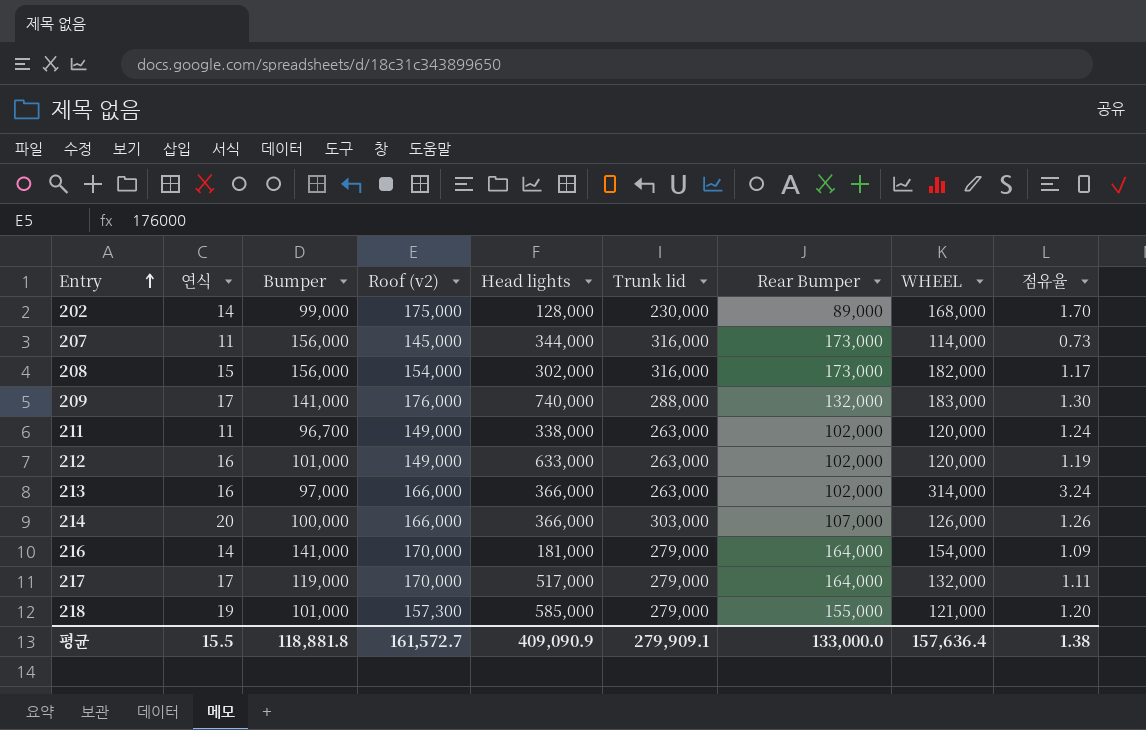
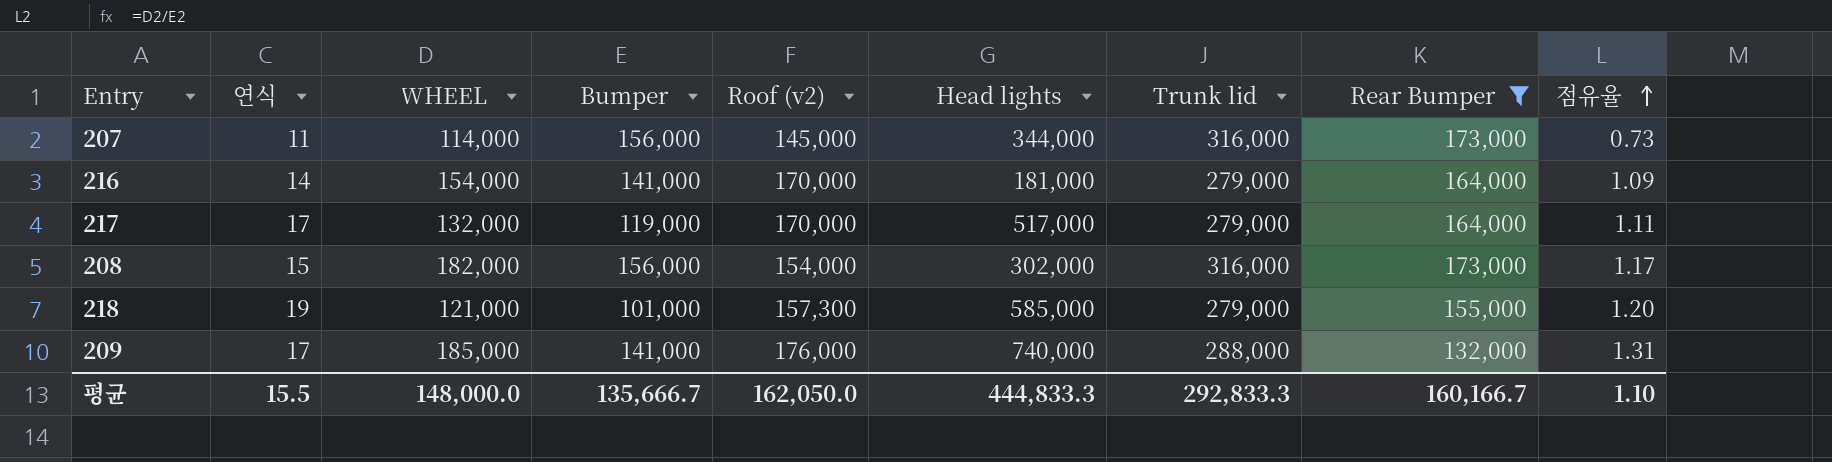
filter: none -> Rear Bumper >= 132,000
row order: Entry ascending -> 점유율 ascending
column WHEEL | position: 8 -> 3
209 | WHEEL: 183,000 -> 185,000
209 | 점유율: 1.30 -> 1.31
평균 | WHEEL: 157,636.4 -> 148,000.0
평균 | Bumper: 118,881.8 -> 135,666.7
평균 | Roof (v2): 161,572.7 -> 162,050.0
평균 | Head lights: 409,090.9 -> 444,833.3
평균 | Trunk lid: 279,909.1 -> 292,833.3
평균 | Rear Bumper: 133,000.0 -> 160,166.7
평균 | 점유율: 1.38 -> 1.10

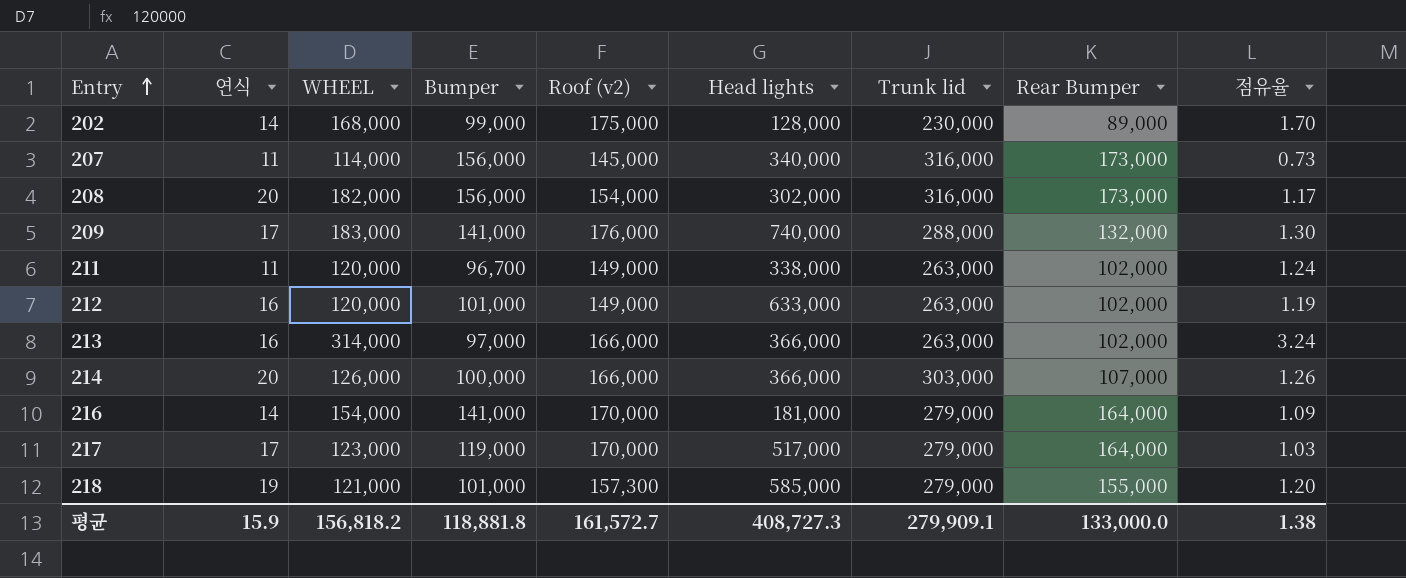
filter: Rear Bumper >= 132,000 -> none
row order: 점유율 ascending -> Entry ascending
207 | Head lights: 344,000 -> 340,000
208 | 연식: 15 -> 20
209 | WHEEL: 185,000 -> 183,000
209 | 점유율: 1.31 -> 1.30
217 | WHEEL: 132,000 -> 123,000
217 | 점유율: 1.11 -> 1.03
평균 | 연식: 15.5 -> 15.9
평균 | WHEEL: 148,000.0 -> 156,818.2
평균 | Bumper: 135,666.7 -> 118,881.8
평균 | Roof (v2): 162,050.0 -> 161,572.7
평균 | Head lights: 444,833.3 -> 408,727.3
평균 | Trunk lid: 292,833.3 -> 279,909.1
평균 | Rear Bumper: 160,166.7 -> 133,000.0
평균 | 점유율: 1.10 -> 1.38

